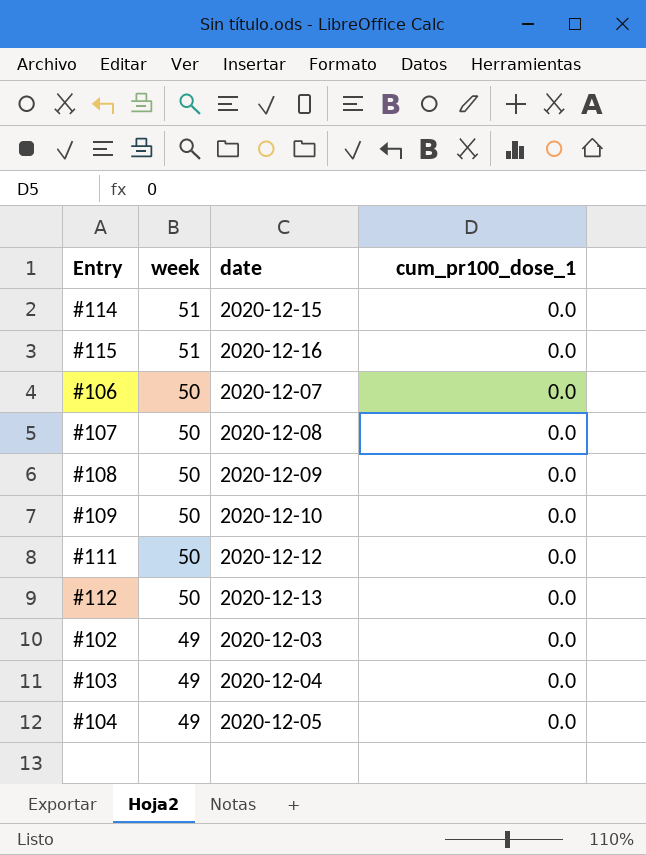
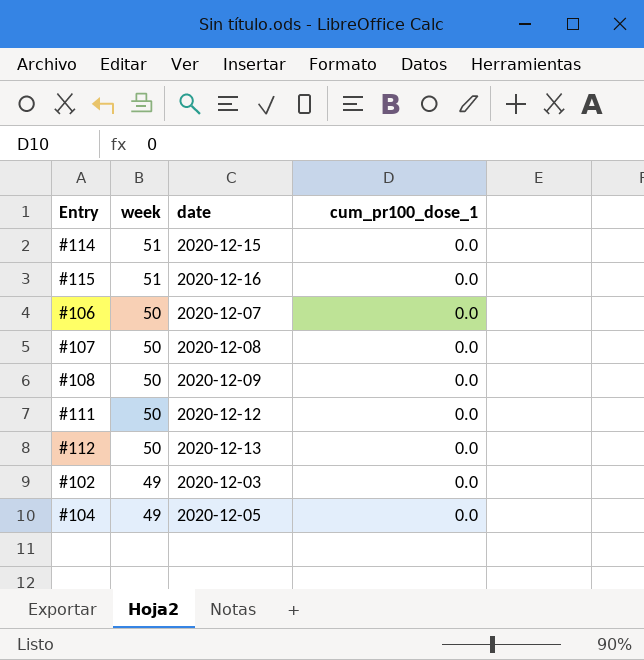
row #109: 50 | 2020-12-10 | 0.0 -> none
row #103: 49 | 2020-12-04 | 0.0 -> none

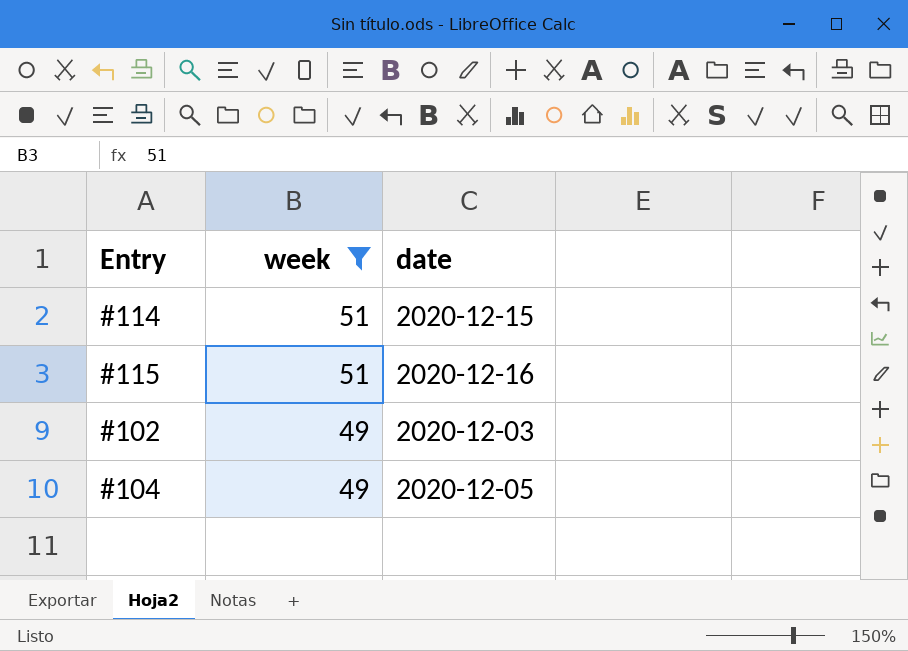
filter: none -> week != 50
column cum_pr100_dose_1 | position: 4 -> none

